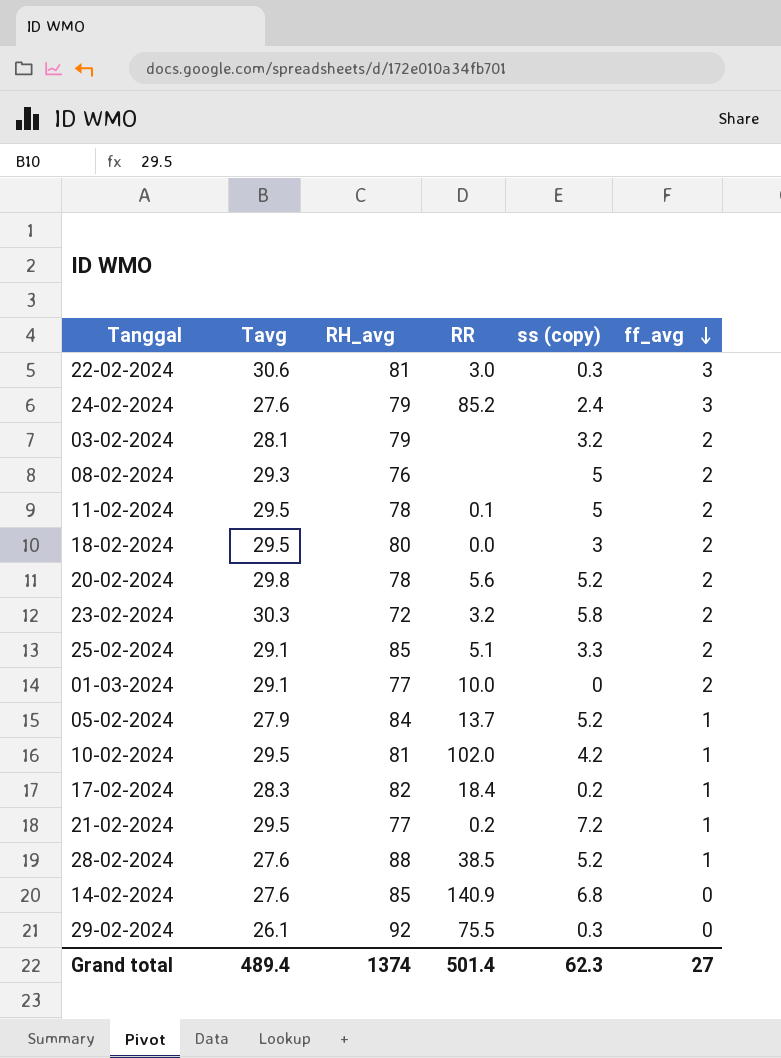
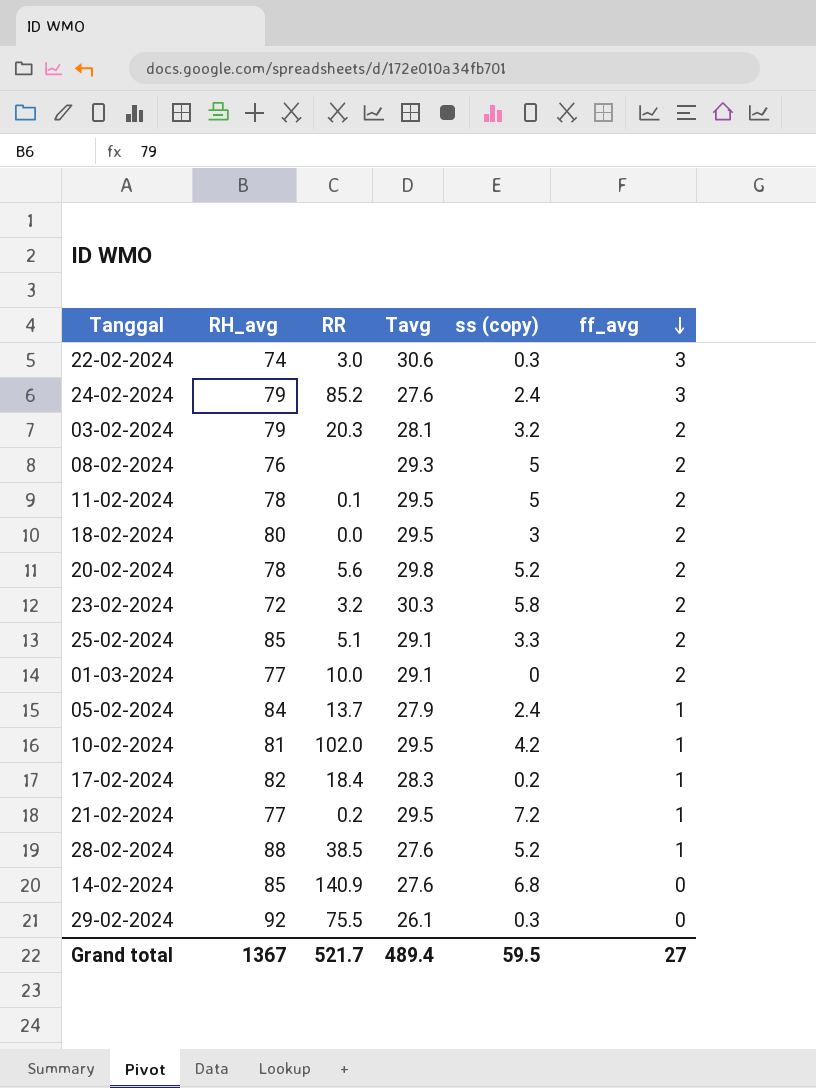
column Tavg | position: 2 -> 4
22-02-2024 | RH_avg: 81 -> 74
03-02-2024 | RR: none -> 20.3
05-02-2024 | ss (copy): 5.2 -> 2.4
Grand total | RH_avg: 1374 -> 1367
Grand total | RR: 501.4 -> 521.7
Grand total | ss (copy): 62.3 -> 59.5

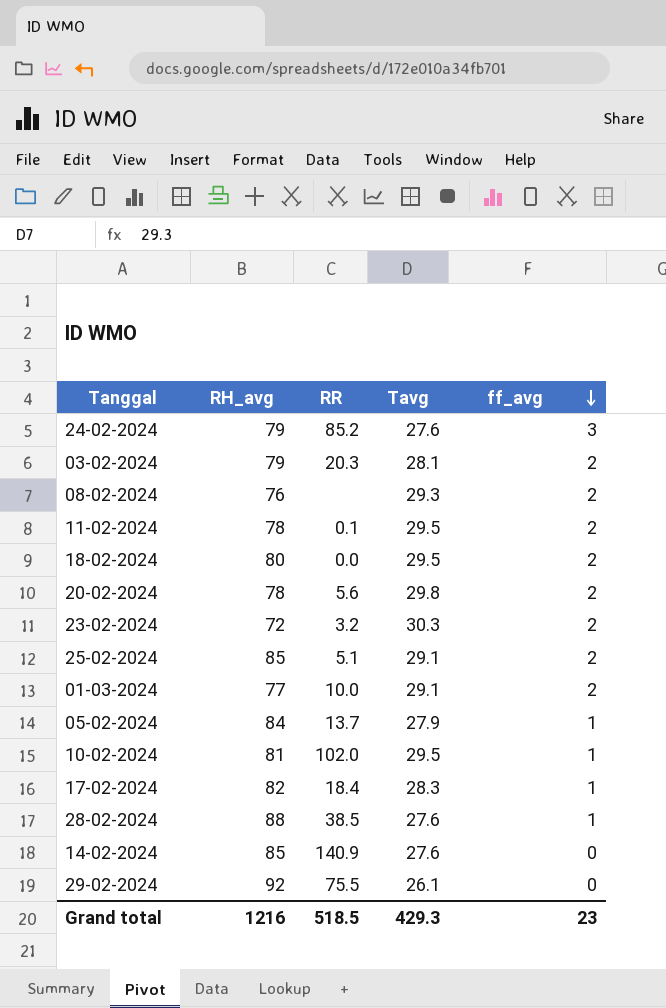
column ss (copy) | position: 5 -> none
row 22-02-2024: 74 | 3.0 | 30.6 | 0.3 | 3 -> none
row 21-02-2024: 77 | 0.2 | 29.5 | 7.2 | 1 -> none
Grand total | RH_avg: 1367 -> 1216
Grand total | RR: 521.7 -> 518.5
Grand total | Tavg: 489.4 -> 429.3
Grand total | ff_avg: 27 -> 23

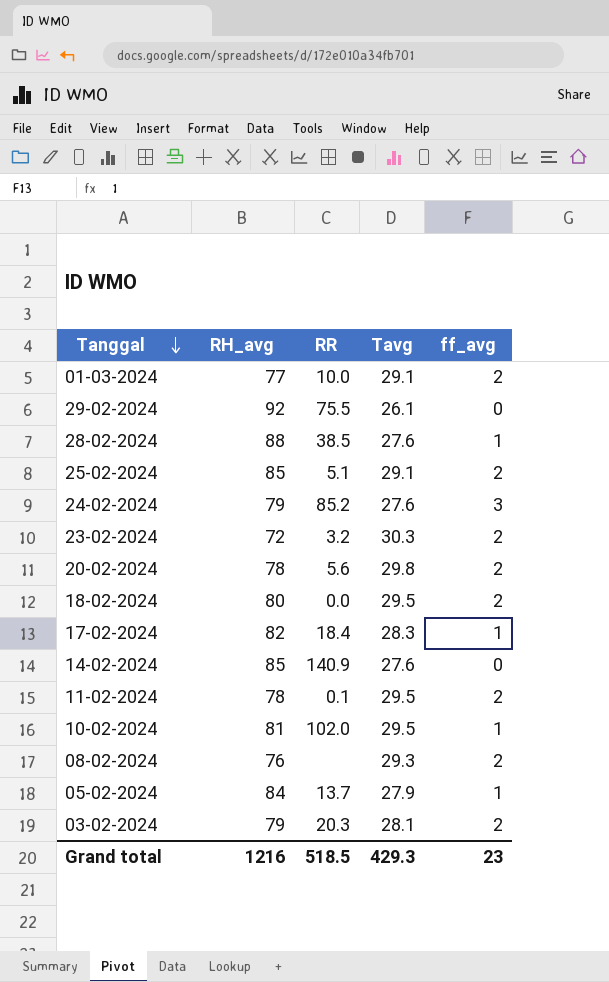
row order: ff_avg descending -> Tanggal descending

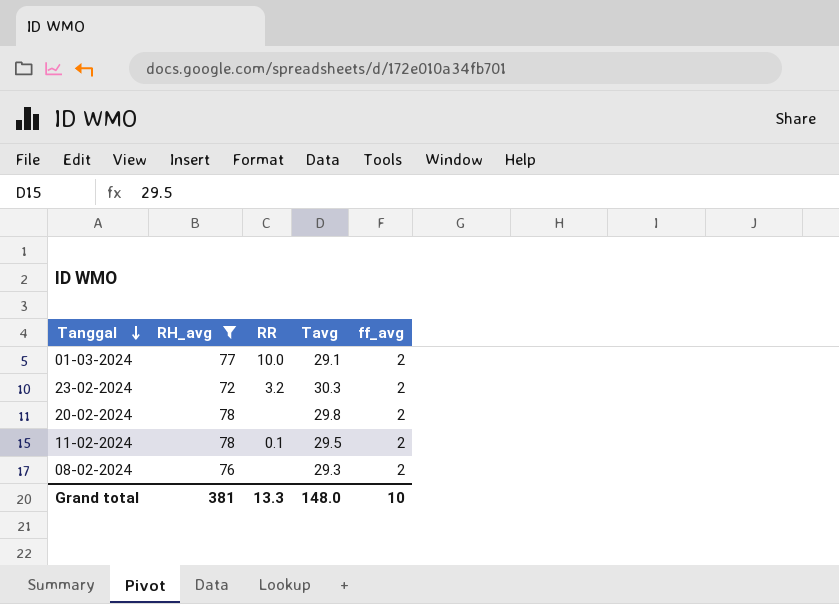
filter: none -> RH_avg <= 78
20-02-2024 | RR: 5.6 -> none
Grand total | RH_avg: 1216 -> 381
Grand total | RR: 518.5 -> 13.3
Grand total | Tavg: 429.3 -> 148.0
Grand total | ff_avg: 23 -> 10

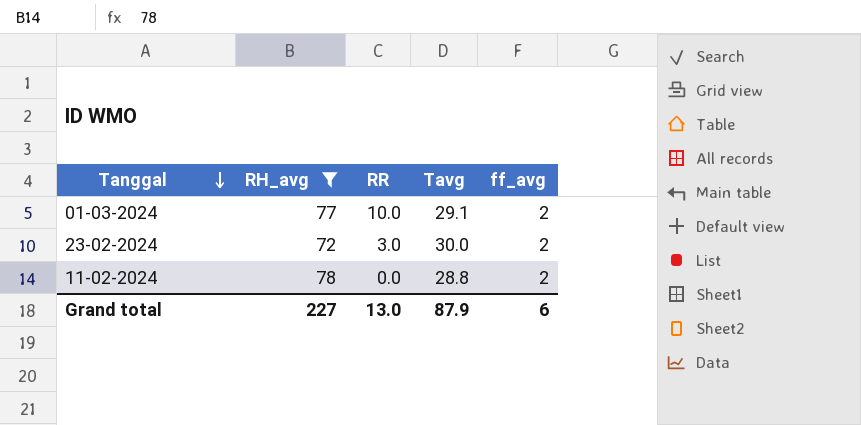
row 20-02-2024: 78 | none | 29.8 | 2 -> none
row 08-02-2024: 76 | none | 29.3 | 2 -> none
23-02-2024 | RR: 3.2 -> 3.0
23-02-2024 | Tavg: 30.3 -> 30.0
11-02-2024 | RR: 0.1 -> 0.0
11-02-2024 | Tavg: 29.5 -> 28.8
Grand total | RH_avg: 381 -> 227
Grand total | RR: 13.3 -> 13.0
Grand total | Tavg: 148.0 -> 87.9
Grand total | ff_avg: 10 -> 6

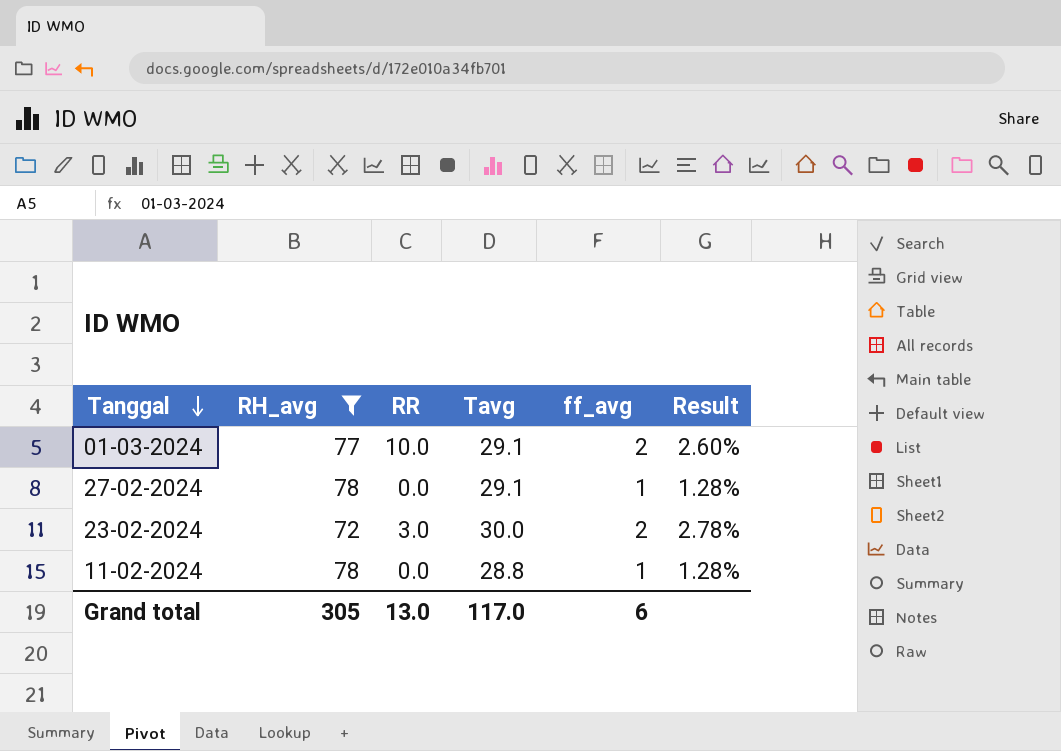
column Result | formula: none -> [ff_avg] / [RH_avg]
row 27-02-2024: none -> 78 | 0.0 | 29.1 | 1 | 1.28%
11-02-2024 | ff_avg: 2 -> 1
Grand total | RH_avg: 227 -> 305
Grand total | Tavg: 87.9 -> 117.0

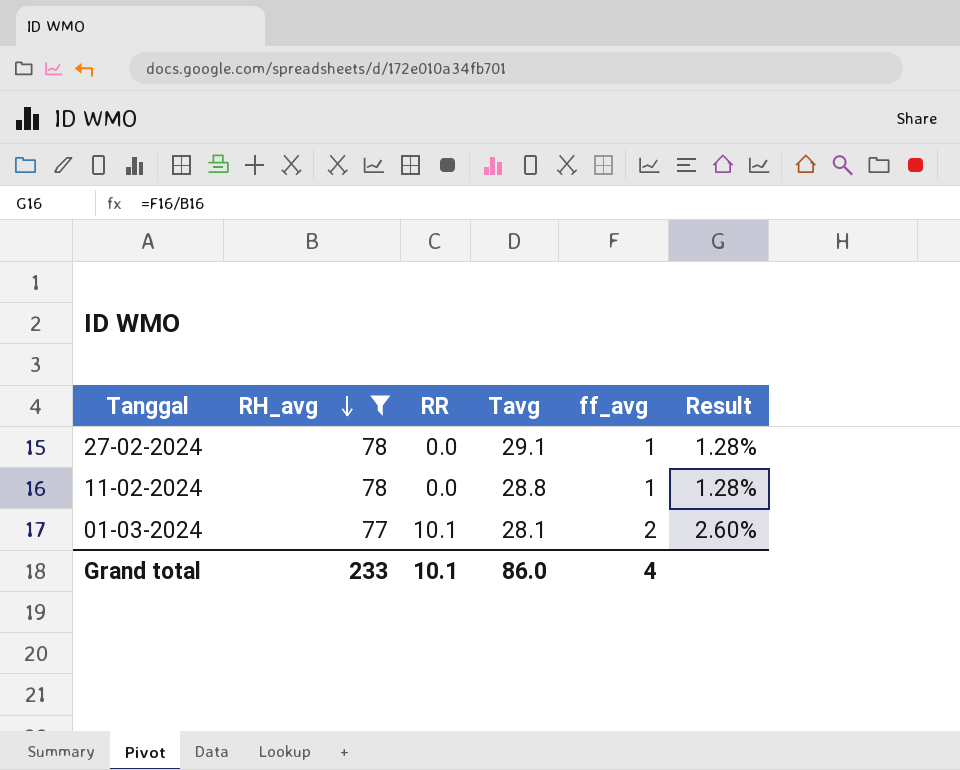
row order: Tanggal descending -> RH_avg descending
row 23-02-2024: 72 | 3.0 | 30.0 | 2 | 2.78% -> none
01-03-2024 | RR: 10.0 -> 10.1
01-03-2024 | Tavg: 29.1 -> 28.1
Grand total | RH_avg: 305 -> 233
Grand total | RR: 13.0 -> 10.1
Grand total | Tavg: 117.0 -> 86.0
Grand total | ff_avg: 6 -> 4

